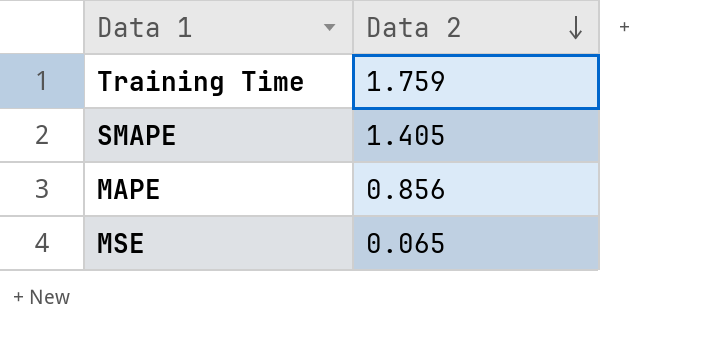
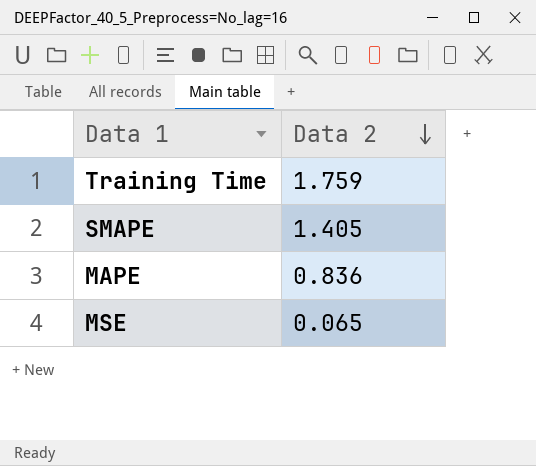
MAPE | Data 2: 0.856 -> 0.836

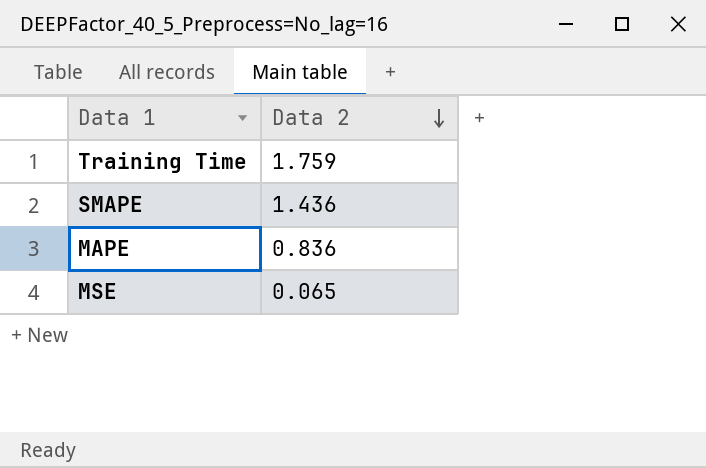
SMAPE | Data 2: 1.405 -> 1.436

